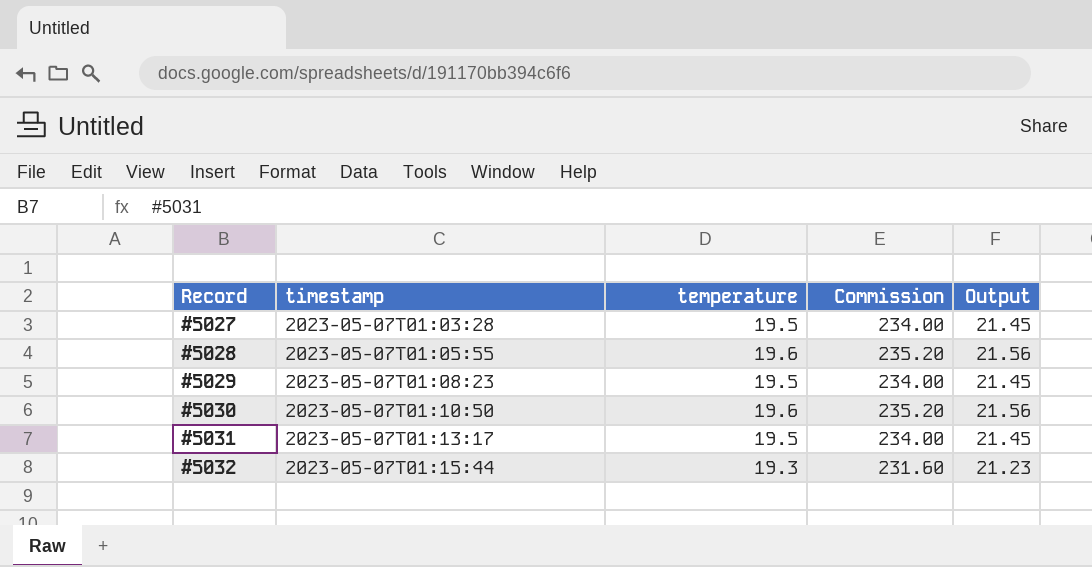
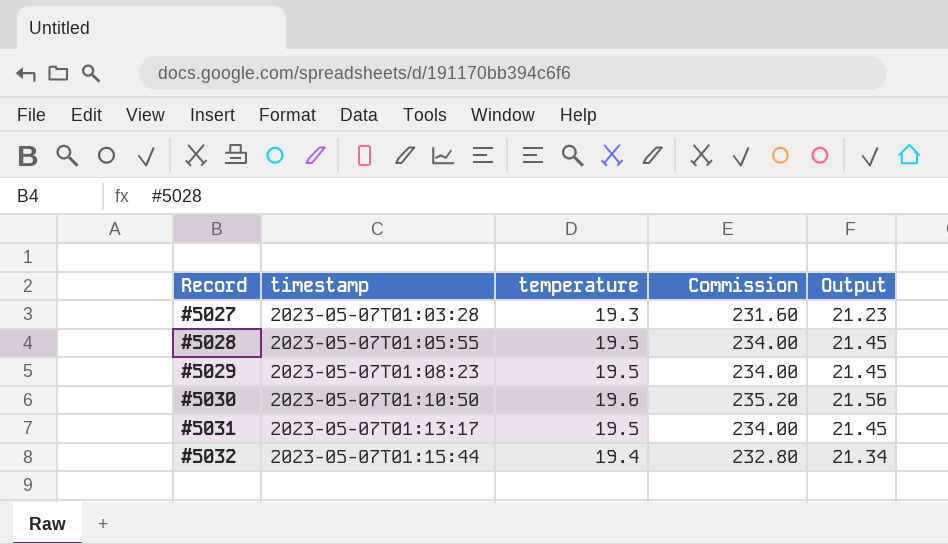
#5027 | temperature: 19.5 -> 19.3
#5027 | Commission: 234.00 -> 231.60
#5027 | Output: 21.45 -> 21.23
#5028 | temperature: 19.6 -> 19.5
#5028 | Commission: 235.20 -> 234.00
#5028 | Output: 21.56 -> 21.45
#5032 | temperature: 19.3 -> 19.4
#5032 | Commission: 231.60 -> 232.80
#5032 | Output: 21.23 -> 21.34

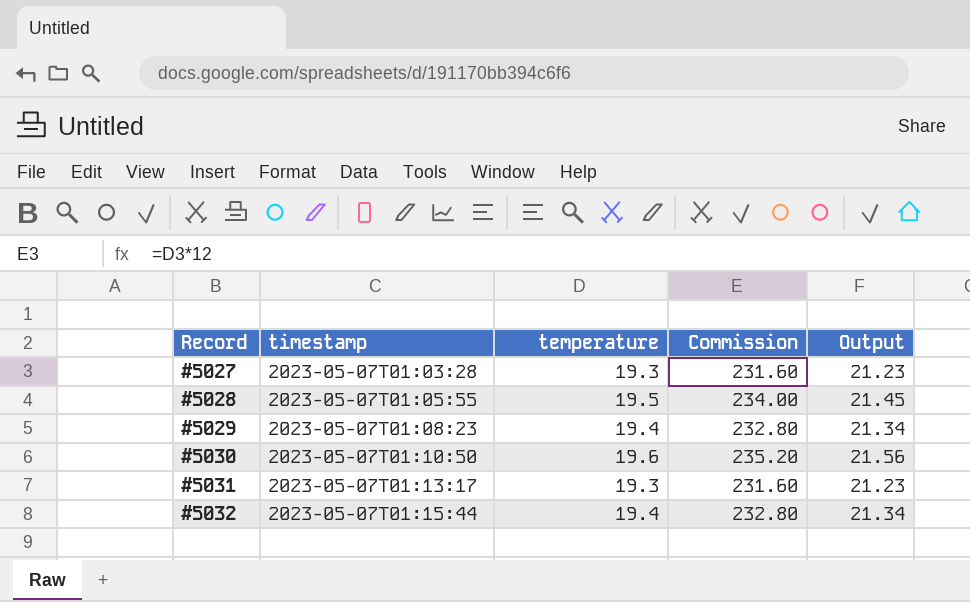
#5029 | temperature: 19.5 -> 19.4
#5029 | Commission: 234.00 -> 232.80
#5029 | Output: 21.45 -> 21.34
#5031 | temperature: 19.5 -> 19.3
#5031 | Commission: 234.00 -> 231.60
#5031 | Output: 21.45 -> 21.23

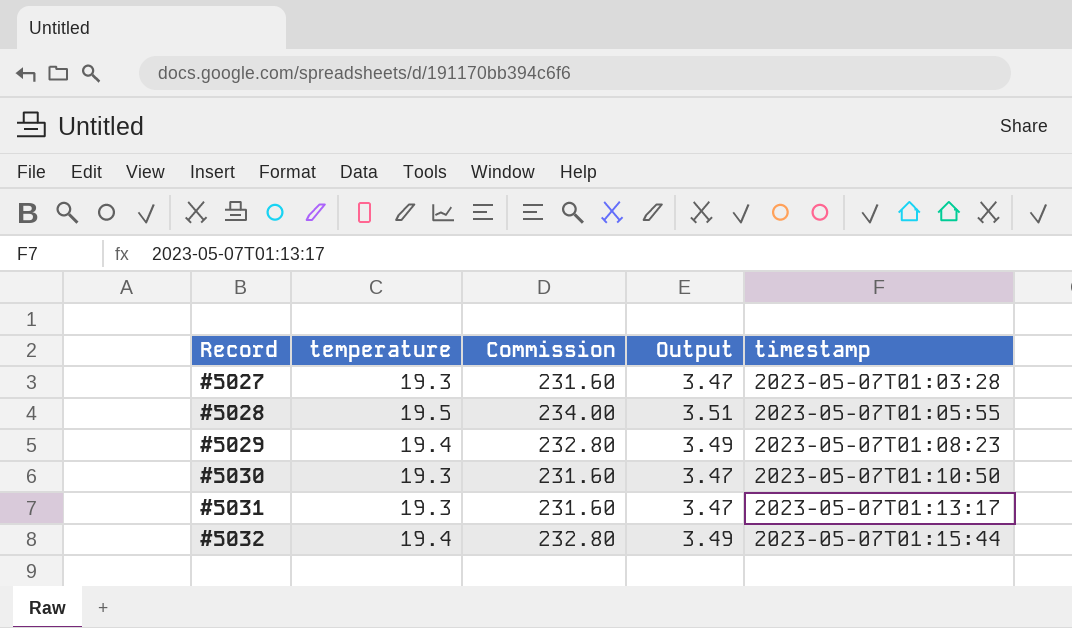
column Output | formula: [temperature] * 1.1 -> [temperature] * 0.18
column timestamp | position: 2 -> 5
#5030 | temperature: 19.6 -> 19.3
#5030 | Commission: 235.20 -> 231.60

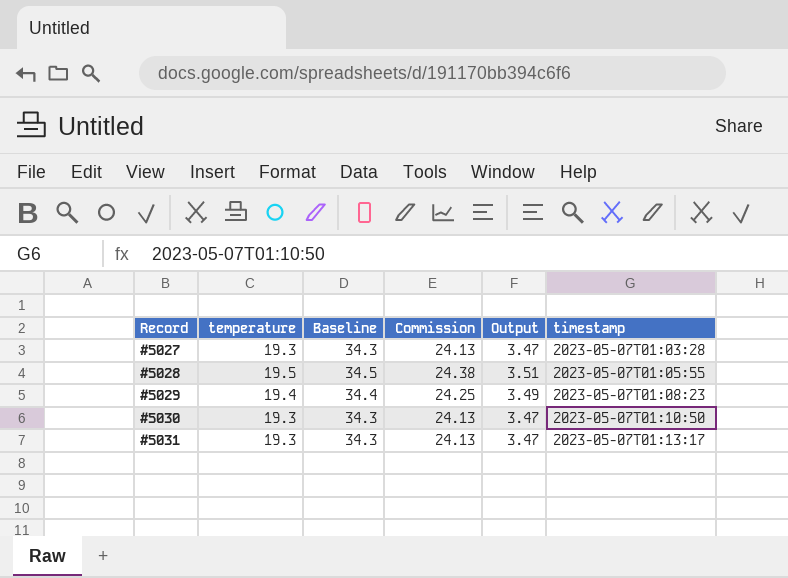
column Baseline | formula: none -> [temperature] + 15
column Commission | formula: [temperature] * 12 -> [temperature] * 1.25
row #5032: 19.4 | 232.80 | 3.49 | 2023-05-07T01:15:44 -> none

